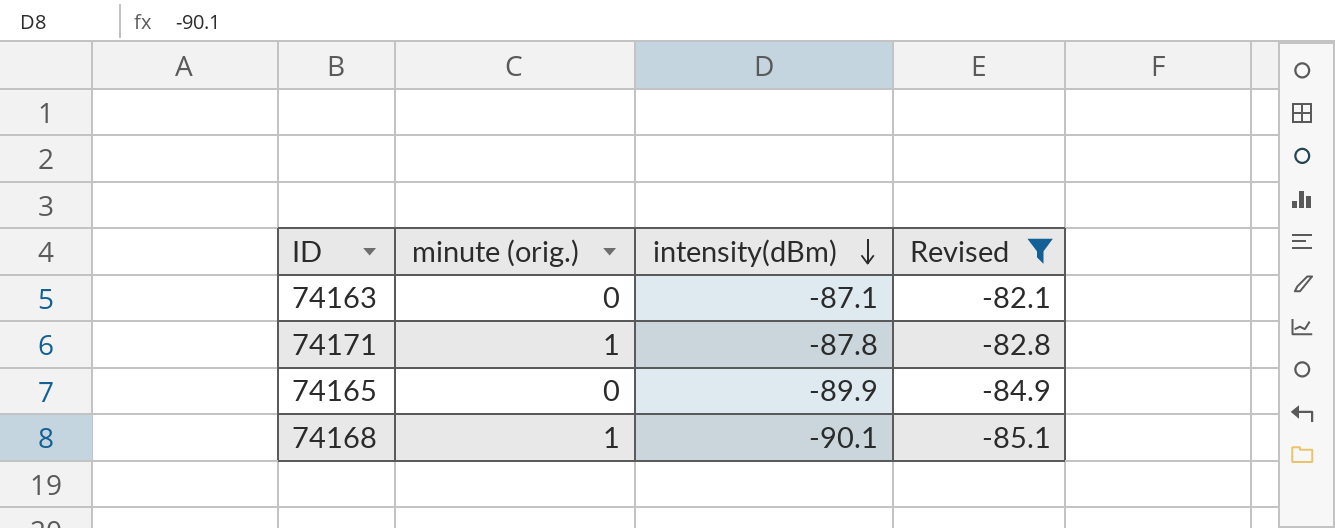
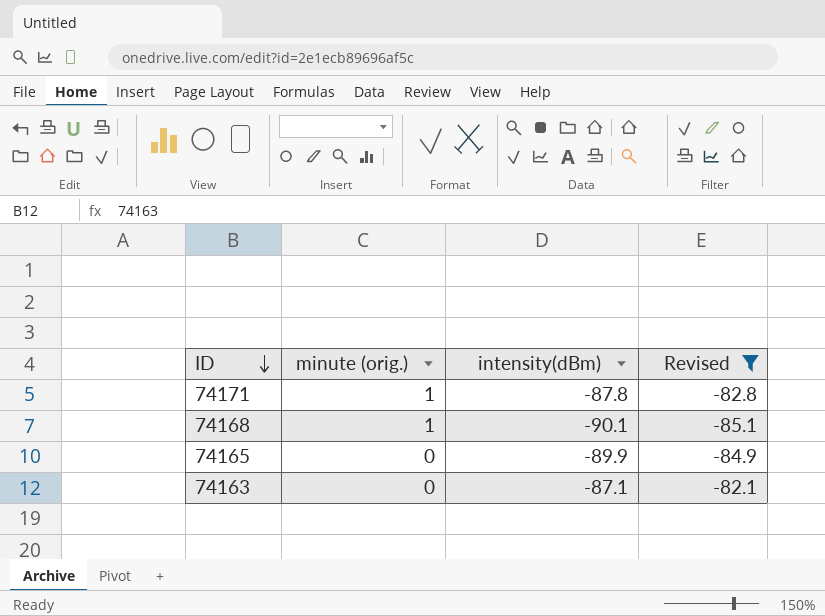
row order: intensity(dBm) descending -> ID descending

